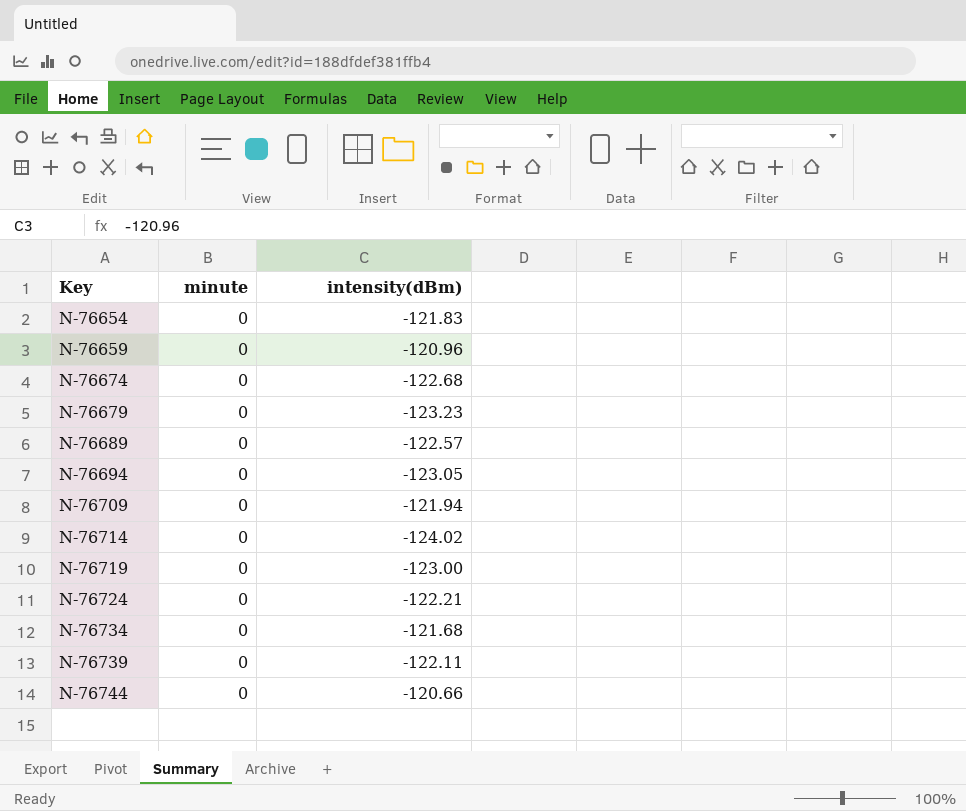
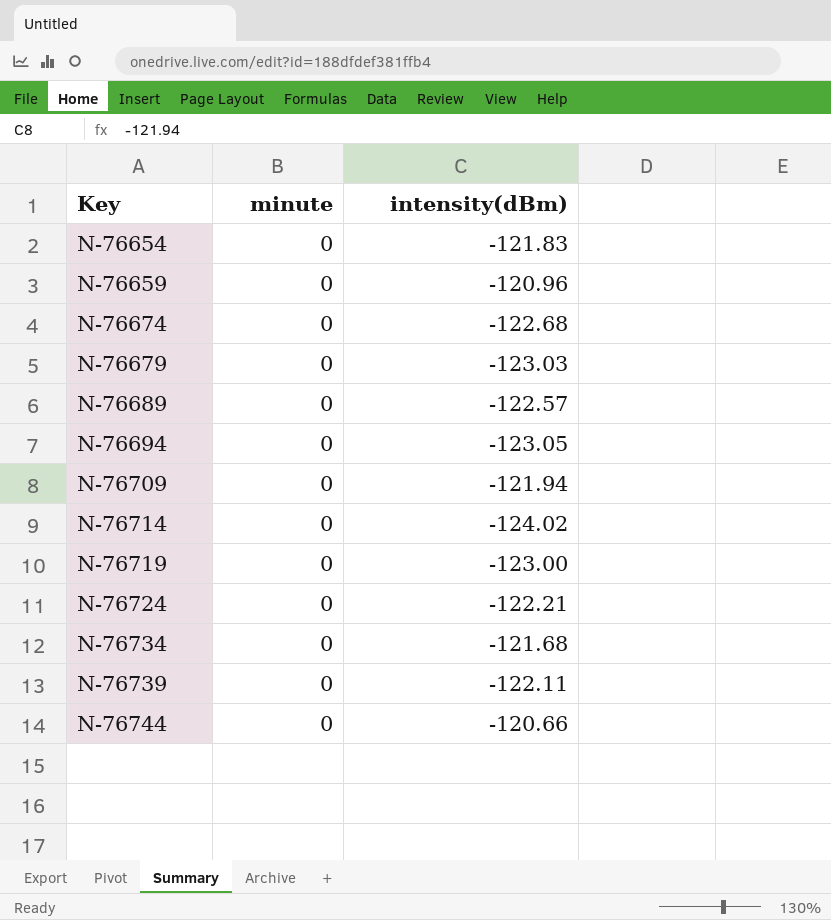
N-76679 | intensity(dBm): -123.23 -> -123.03

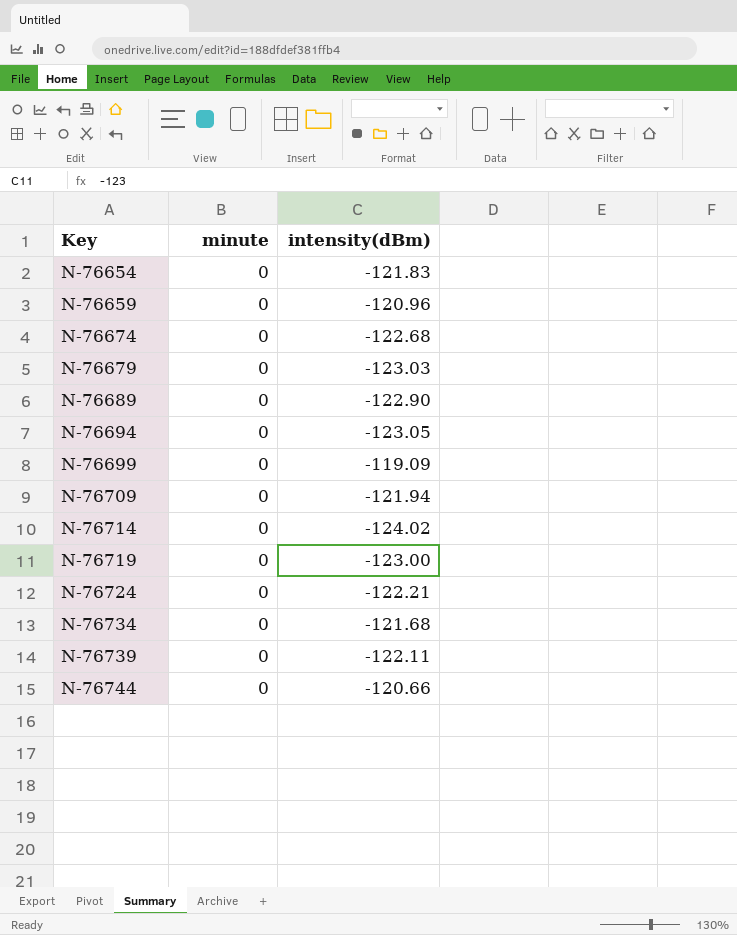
N-76689 | intensity(dBm): -122.57 -> -122.90
row N-76699: none -> 0 | -119.09

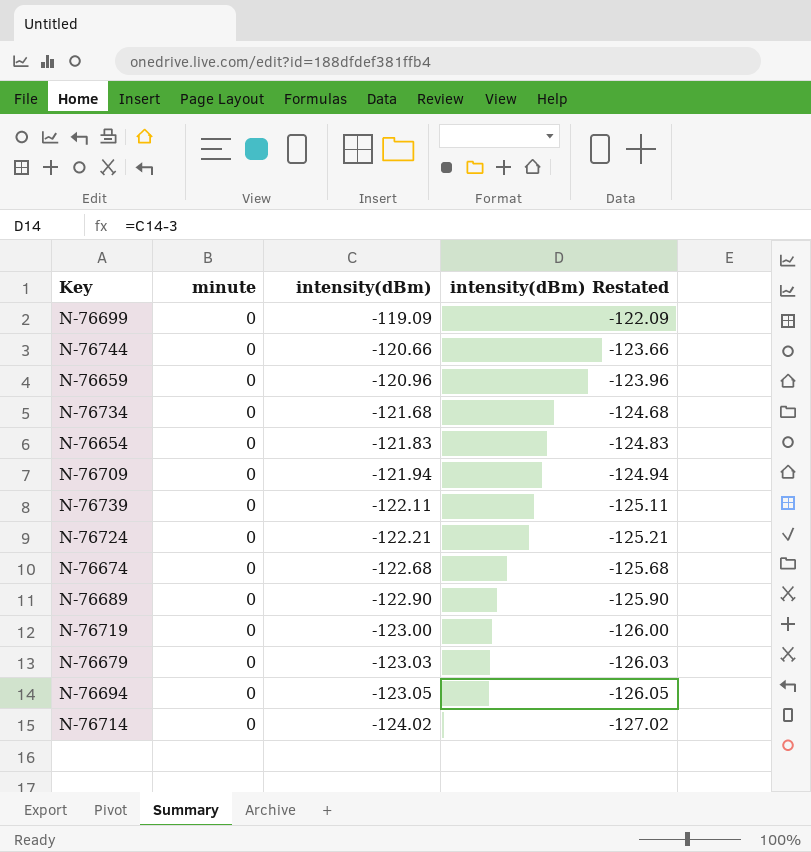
row order: Key ascending -> intensity(dBm) descending
column intensity(dBm) Restated | formula: none -> [intensity(dBm)] - 3

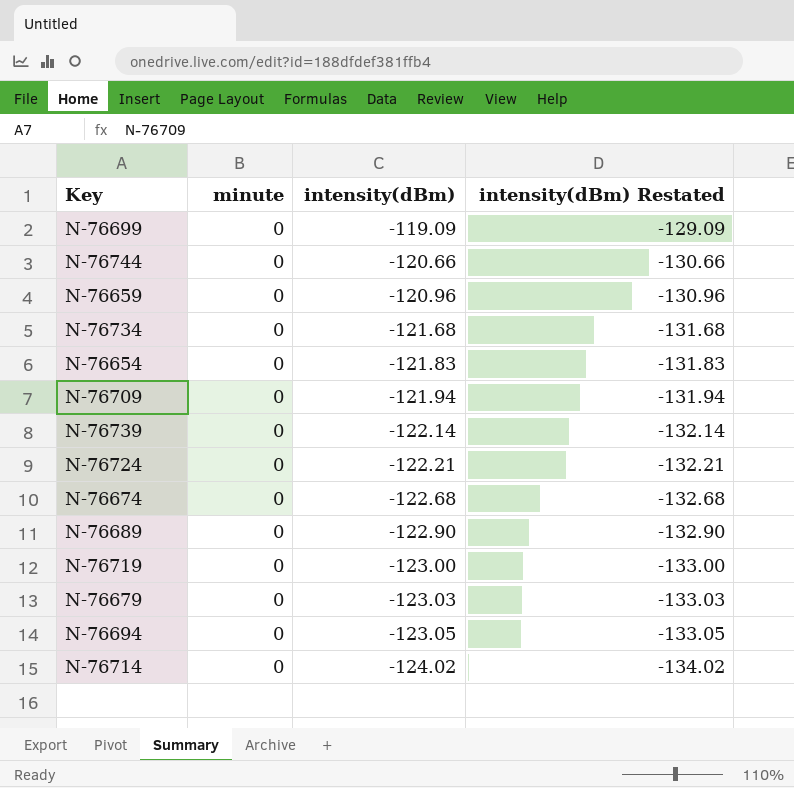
column intensity(dBm) Restated | formula: [intensity(dBm)] - 3 -> [intensity(dBm)] - 10
N-76739 | intensity(dBm): -122.11 -> -122.14

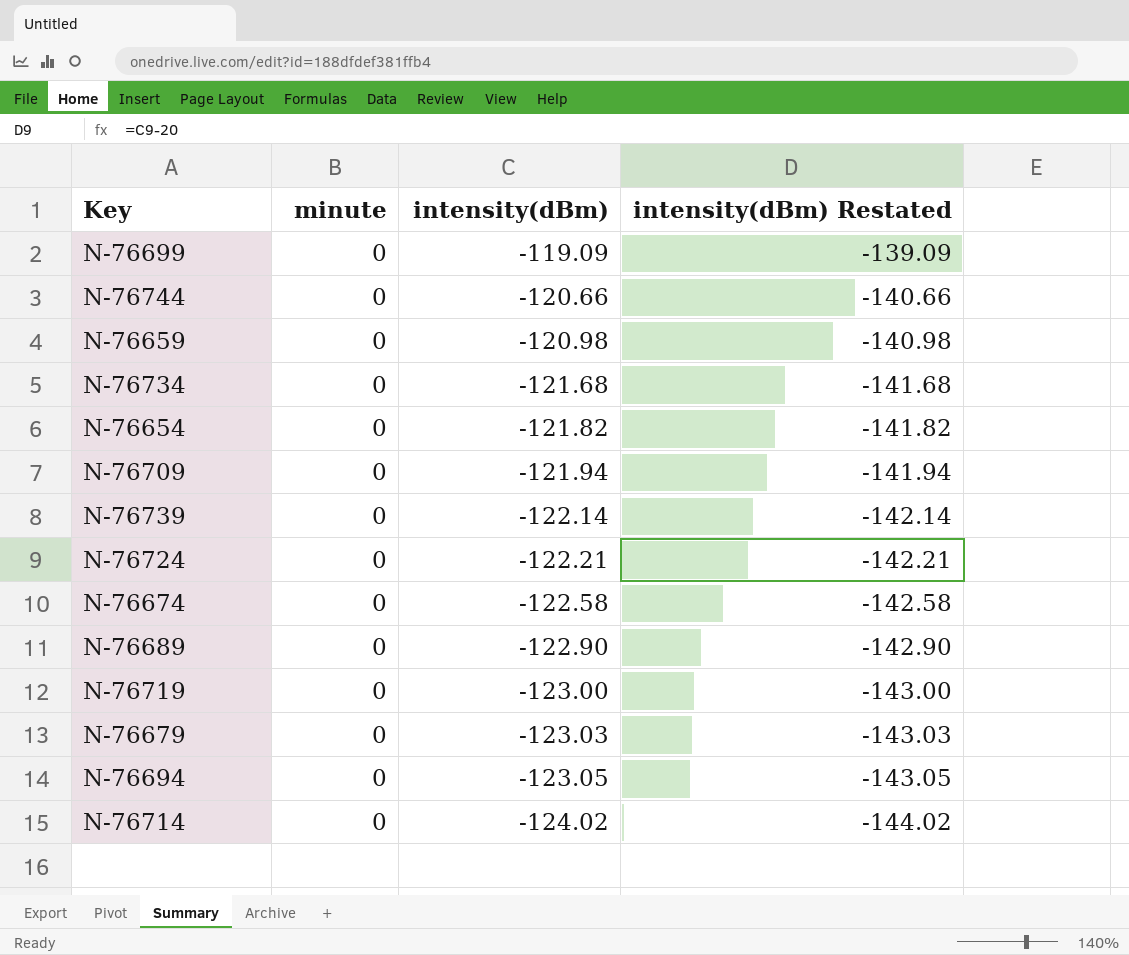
column intensity(dBm) Restated | formula: [intensity(dBm)] - 10 -> [intensity(dBm)] - 20
N-76659 | intensity(dBm): -120.96 -> -120.98
N-76654 | intensity(dBm): -121.83 -> -121.82
N-76674 | intensity(dBm): -122.68 -> -122.58

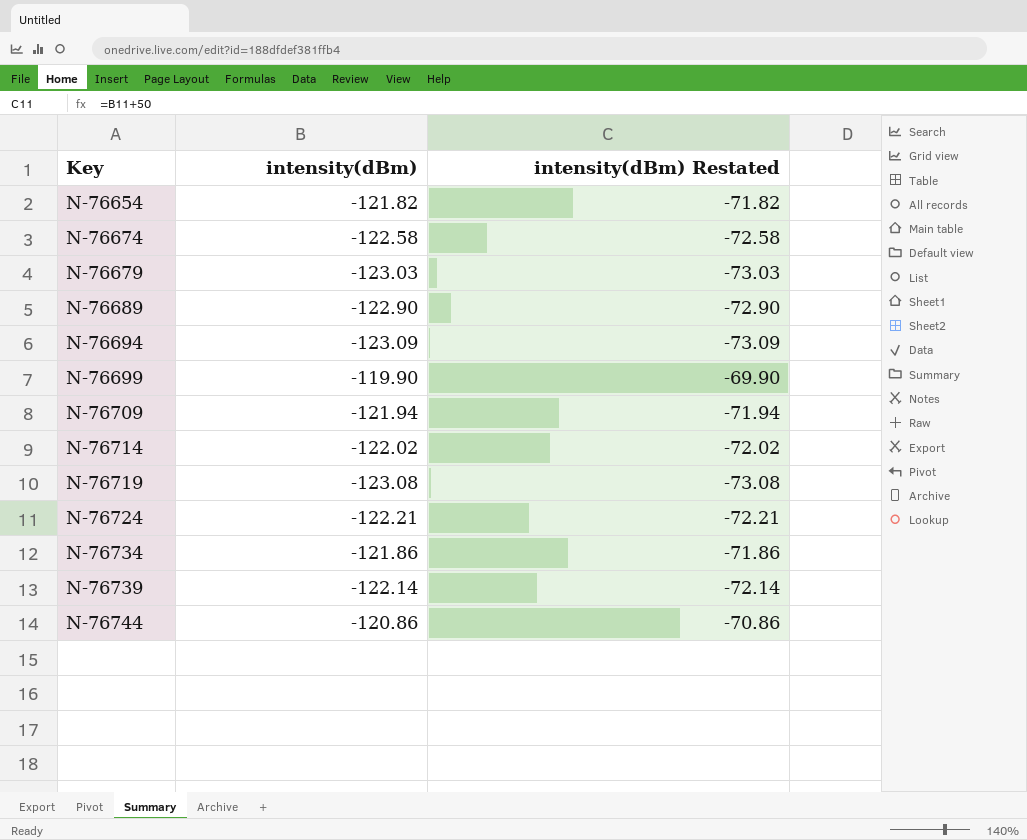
row order: intensity(dBm) descending -> Key ascending
column minute | position: 2 -> none
column intensity(dBm) Restated | formula: [intensity(dBm)] - 20 -> [intensity(dBm)] + 50
row N-76659: 0 | -120.98 | -140.98 -> none
N-76694 | intensity(dBm): -123.05 -> -123.09
N-76699 | intensity(dBm): -119.09 -> -119.90
N-76714 | intensity(dBm): -124.02 -> -122.02
N-76719 | intensity(dBm): -123.00 -> -123.08
N-76734 | intensity(dBm): -121.68 -> -121.86
N-76744 | intensity(dBm): -120.66 -> -120.86

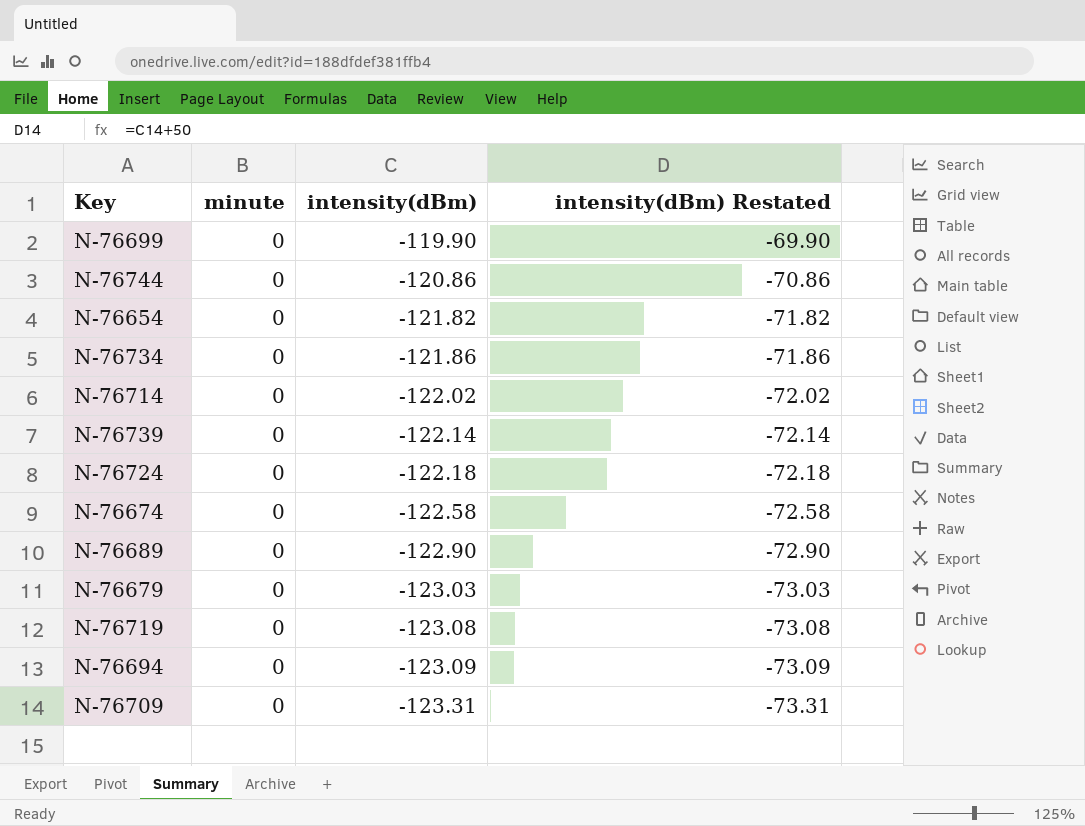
row order: Key ascending -> intensity(dBm) descending
column minute | position: none -> 2
N-76724 | intensity(dBm): -122.21 -> -122.18
N-76724 | intensity(dBm) Restated: -72.21 -> -72.18
N-76709 | intensity(dBm): -121.94 -> -123.31
N-76709 | intensity(dBm) Restated: -71.94 -> -73.31

